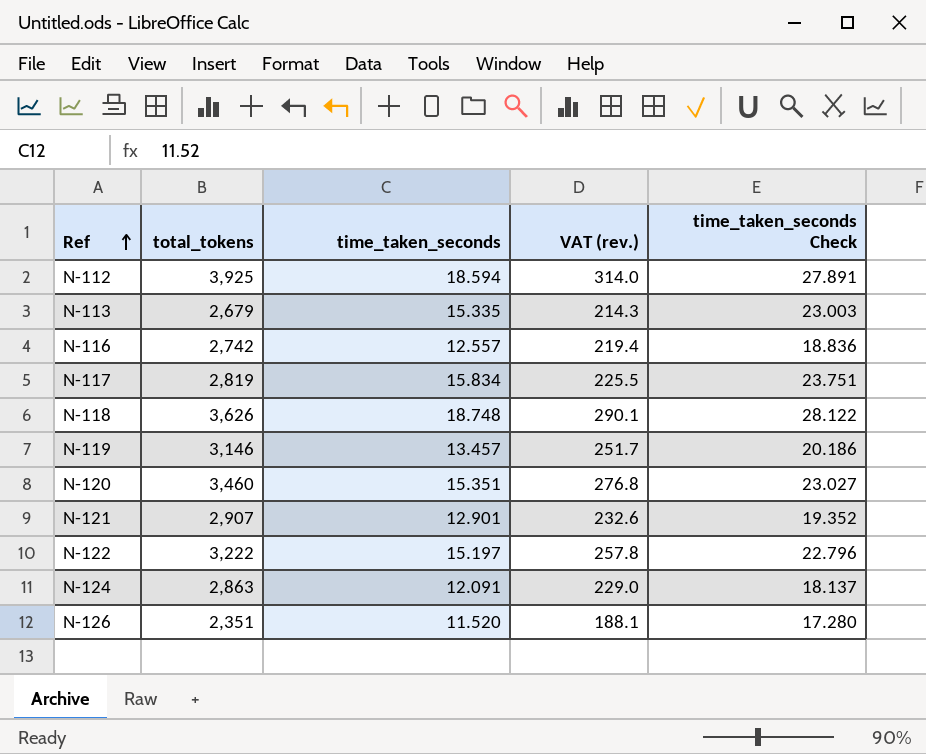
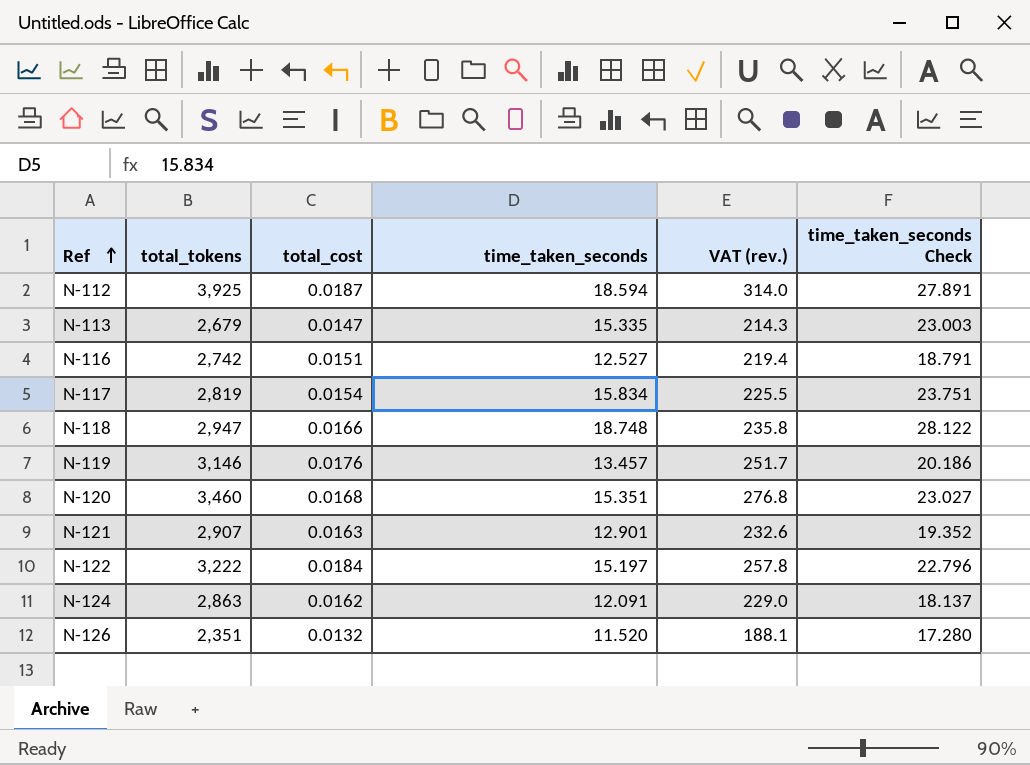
column total_cost | position: none -> 3
N-116 | time_taken_seconds: 12.557 -> 12.527
N-116 | time_taken_seconds Check: 18.836 -> 18.791
N-118 | total_tokens: 3,626 -> 2,947
N-118 | VAT (rev.): 290.1 -> 235.8

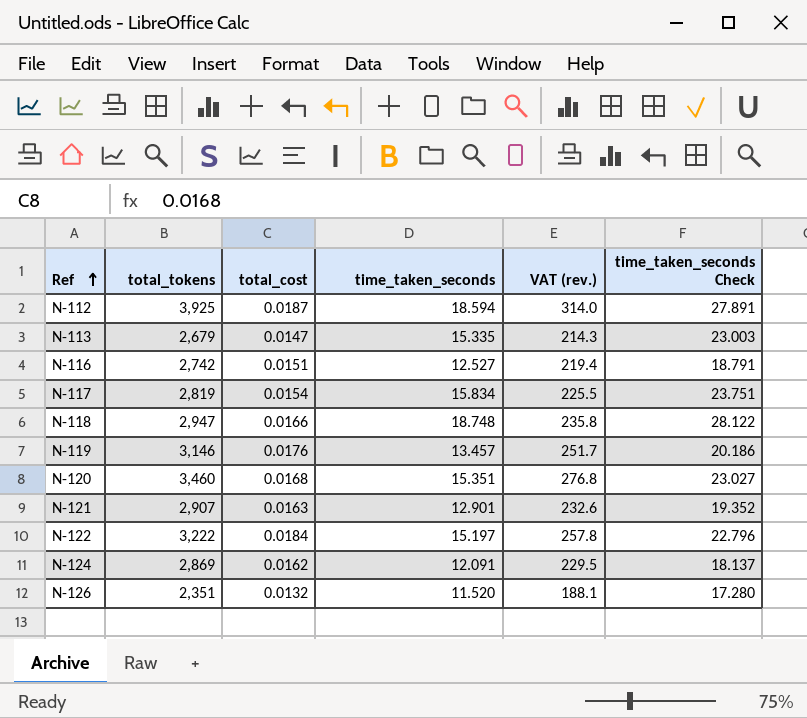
N-124 | total_tokens: 2,863 -> 2,869
N-124 | VAT (rev.): 229.0 -> 229.5

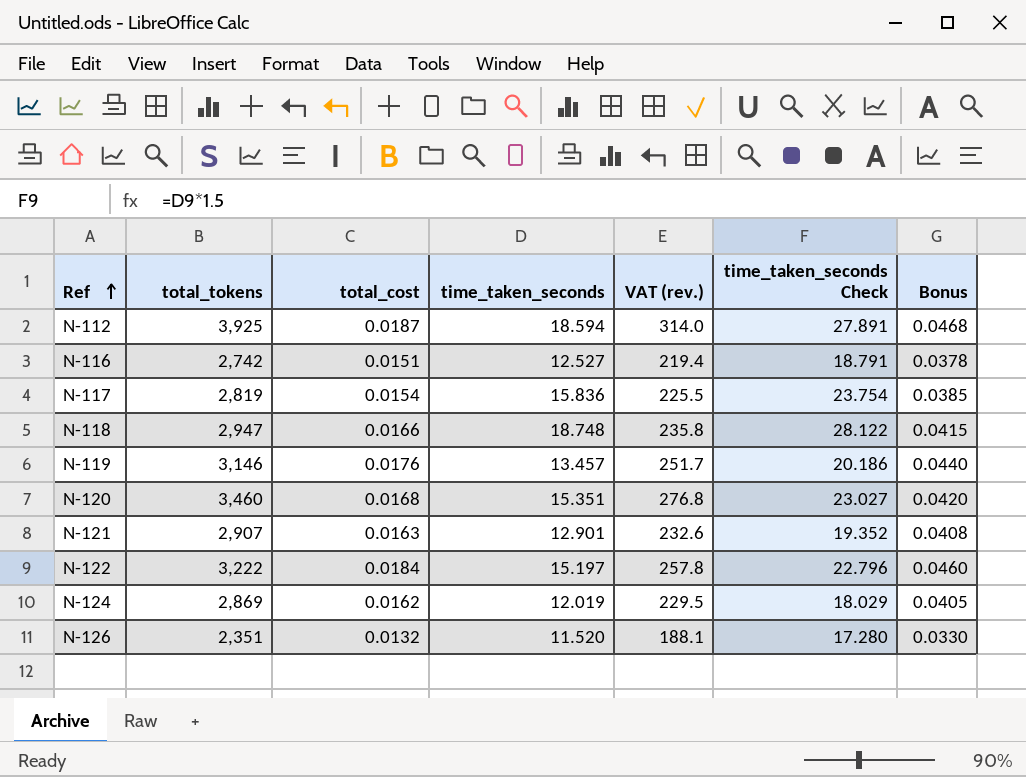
column Bonus | formula: none -> [total_cost] * 2.5
row N-113: 2,679 | 0.0147 | 15.335 | 214.3 | 23.003 -> none
N-117 | time_taken_seconds: 15.834 -> 15.836
N-117 | time_taken_seconds Check: 23.751 -> 23.754
N-124 | time_taken_seconds: 12.091 -> 12.019
N-124 | time_taken_seconds Check: 18.137 -> 18.029

